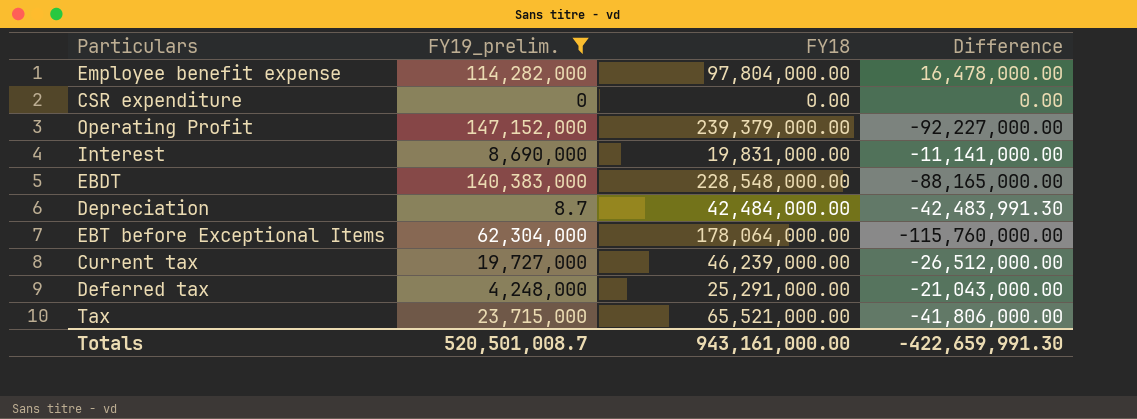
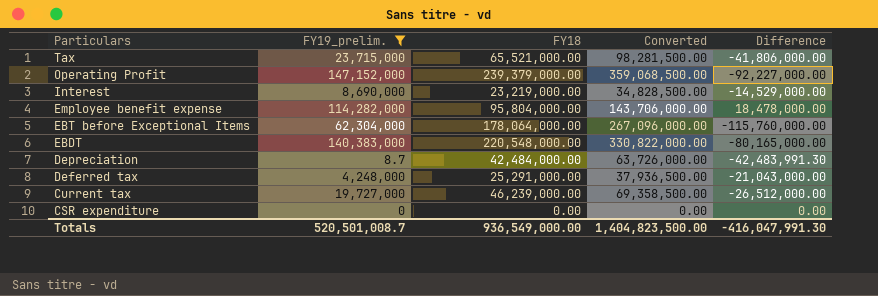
row order: none -> Particulars descending
column Converted | formula: none -> [FY18] * 1.5
Interest | FY18: 19,831,000.00 -> 23,219,000.00
Interest | Difference: -11,141,000.00 -> -14,529,000.00
Employee benefit expense | FY18: 97,804,000.00 -> 95,804,000.00
Employee benefit expense | Difference: 16,478,000.00 -> 18,478,000.00
EBDT | FY18: 228,548,000.00 -> 220,548,000.00
EBDT | Difference: -88,165,000.00 -> -80,165,000.00
Totals | FY18: 943,161,000.00 -> 936,549,000.00
Totals | Difference: -422,659,991.30 -> -416,047,991.30

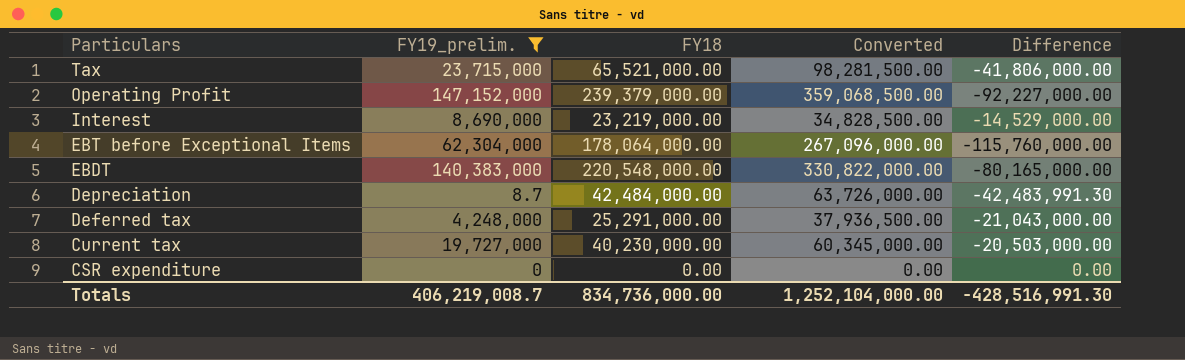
row Employee benefit expense: 114,282,000 | 95,804,000.00 | 143,706,000.00 | 18,478,000.00 -> none
Current tax | FY18: 46,239,000.00 -> 40,230,000.00
Current tax | Converted: 69,358,500.00 -> 60,345,000.00
Current tax | Difference: -26,512,000.00 -> -20,503,000.00
Totals | FY19_prelim.: 520,501,008.7 -> 406,219,008.7
Totals | FY18: 936,549,000.00 -> 834,736,000.00
Totals | Converted: 1,404,823,500.00 -> 1,252,104,000.00
Totals | Difference: -416,047,991.30 -> -428,516,991.30

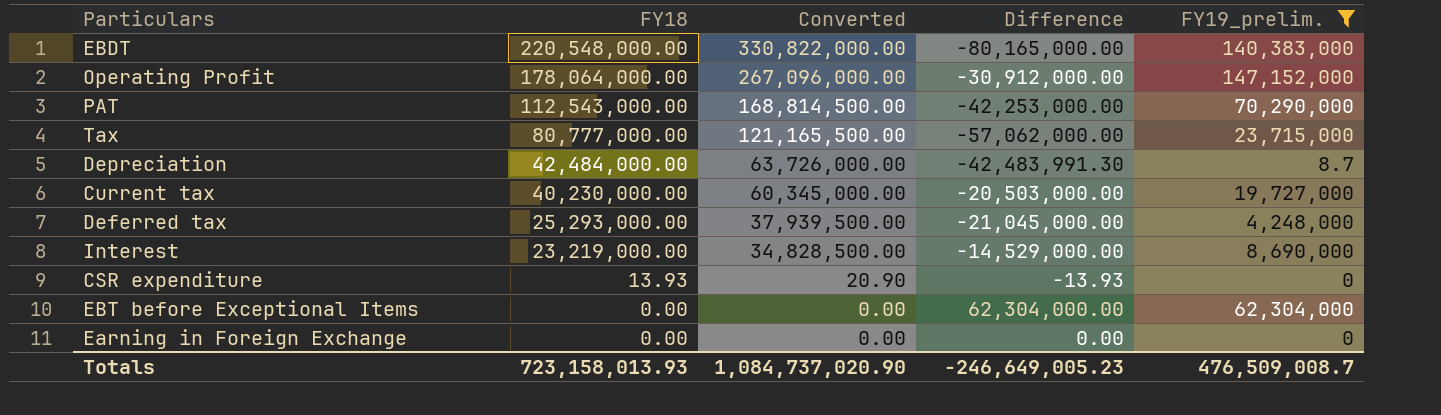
row order: Particulars descending -> FY18 descending
column FY19_prelim. | position: 2 -> 5
Operating Profit | FY18: 239,379,000.00 -> 178,064,000.00
Operating Profit | Converted: 359,068,500.00 -> 267,096,000.00
Operating Profit | Difference: -92,227,000.00 -> -30,912,000.00
row PAT: none -> 112,543,000.00 | 168,814,500.00 | -42,253,000.00 | 70,290,000
Tax | FY18: 65,521,000.00 -> 80,777,000.00
Tax | Converted: 98,281,500.00 -> 121,165,500.00
Tax | Difference: -41,806,000.00 -> -57,062,000.00
Deferred tax | FY18: 25,291,000.00 -> 25,293,000.00
Deferred tax | Converted: 37,936,500.00 -> 37,939,500.00
Deferred tax | Difference: -21,043,000.00 -> -21,045,000.00
CSR expenditure | FY18: 0.00 -> 13.93
CSR expenditure | Converted: 0.00 -> 20.90
CSR expenditure | Difference: 0.00 -> -13.93
EBT before Exceptional Items | FY18: 178,064,000.00 -> 0.00
EBT before Exceptional Items | Converted: 267,096,000.00 -> 0.00
EBT before Exceptional Items | Difference: -115,760,000.00 -> 62,304,000.00
row Earning in Foreign Exchange: none -> 0.00 | 0.00 | 0.00 | 0
Totals | FY18: 834,736,000.00 -> 723,158,013.93
Totals | Converted: 1,252,104,000.00 -> 1,084,737,020.90
Totals | Difference: -428,516,991.30 -> -246,649,005.23
Totals | FY19_prelim.: 406,219,008.7 -> 476,509,008.7

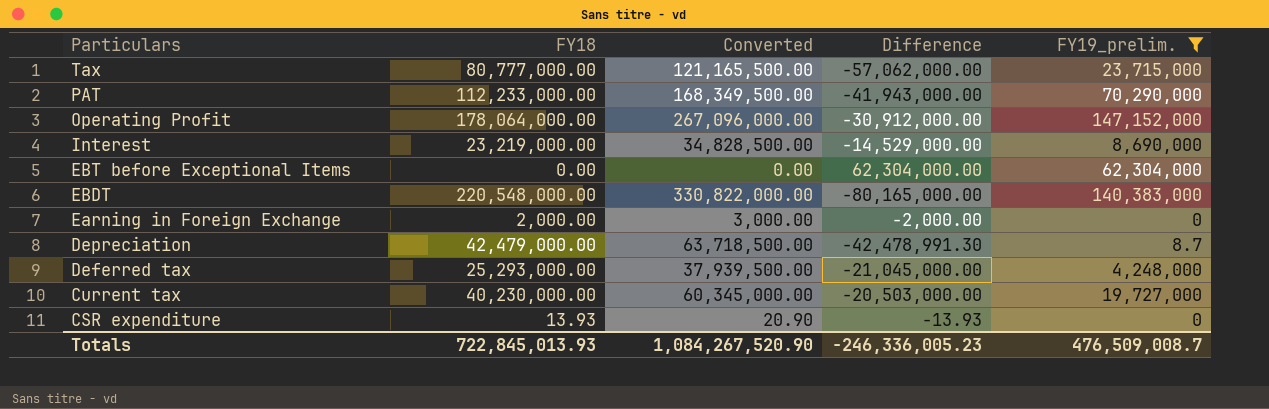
row order: FY18 descending -> Particulars descending
PAT | FY18: 112,543,000.00 -> 112,233,000.00
PAT | Converted: 168,814,500.00 -> 168,349,500.00
PAT | Difference: -42,253,000.00 -> -41,943,000.00
Earning in Foreign Exchange | FY18: 0.00 -> 2,000.00
Earning in Foreign Exchange | Converted: 0.00 -> 3,000.00
Earning in Foreign Exchange | Difference: 0.00 -> -2,000.00
Depreciation | FY18: 42,484,000.00 -> 42,479,000.00
Depreciation | Converted: 63,726,000.00 -> 63,718,500.00
Depreciation | Difference: -42,483,991.30 -> -42,478,991.30
Totals | FY18: 723,158,013.93 -> 722,845,013.93
Totals | Converted: 1,084,737,020.90 -> 1,084,267,520.90
Totals | Difference: -246,649,005.23 -> -246,336,005.23

